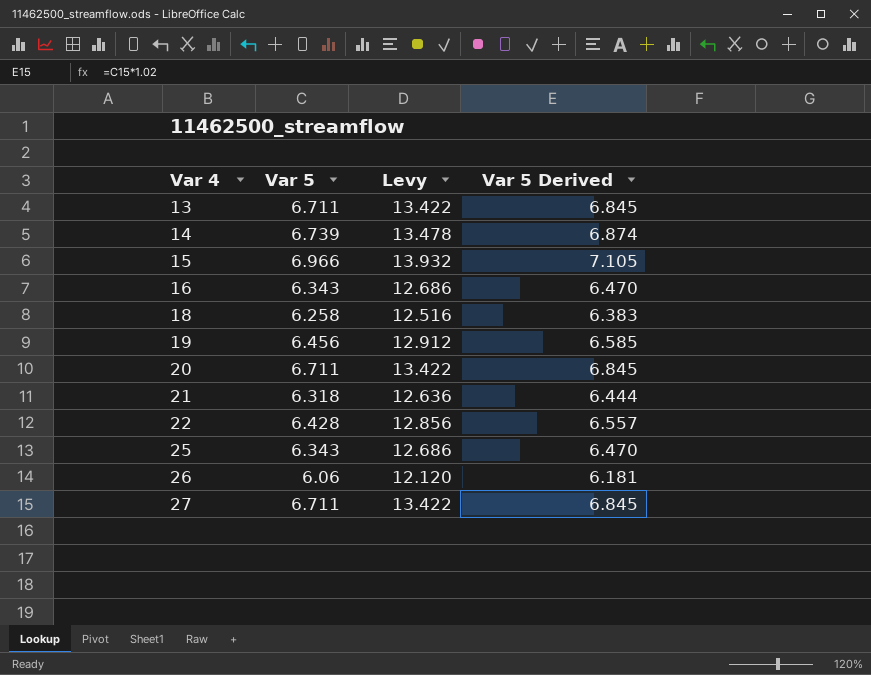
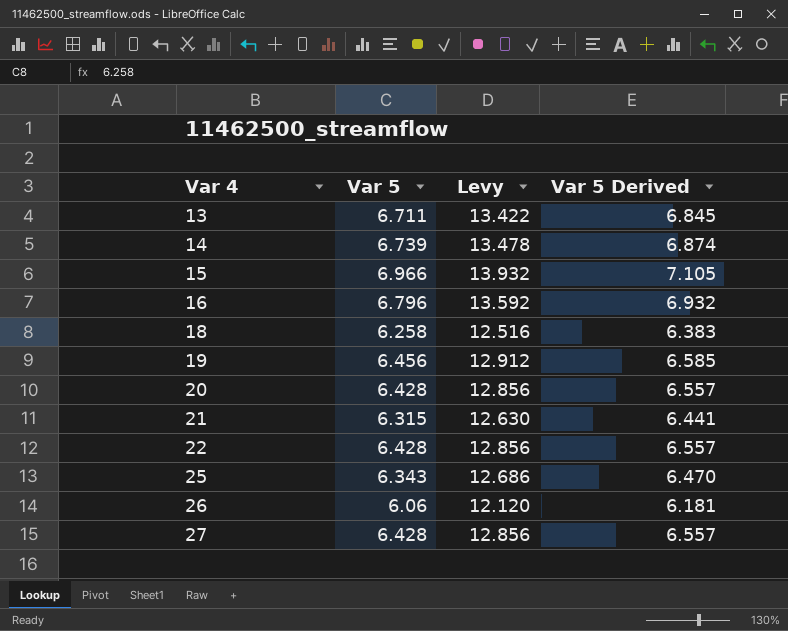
16 | Var 5: 6.343 -> 6.796
16 | Levy: 12.686 -> 13.592
16 | Var 5 Derived: 6.470 -> 6.932
20 | Var 5: 6.711 -> 6.428
20 | Levy: 13.422 -> 12.856
20 | Var 5 Derived: 6.845 -> 6.557
21 | Var 5: 6.318 -> 6.315
21 | Levy: 12.636 -> 12.630
21 | Var 5 Derived: 6.444 -> 6.441
27 | Var 5: 6.711 -> 6.428
27 | Levy: 13.422 -> 12.856
27 | Var 5 Derived: 6.845 -> 6.557

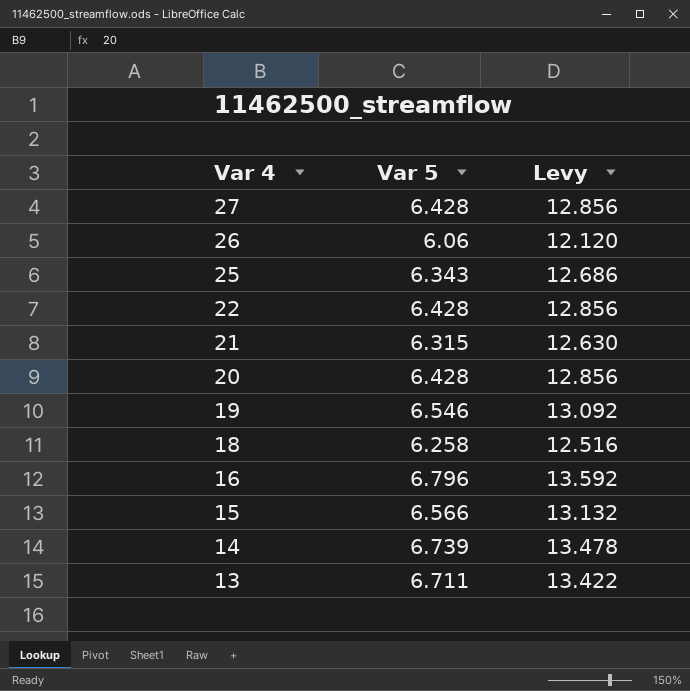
row order: Var 4 ascending -> Var 4 descending
column Var 5 Derived | formula: [Var 5] * 1.02 -> none
19 | Var 5: 6.456 -> 6.546
19 | Levy: 12.912 -> 13.092
15 | Var 5: 6.966 -> 6.566
15 | Levy: 13.932 -> 13.132

